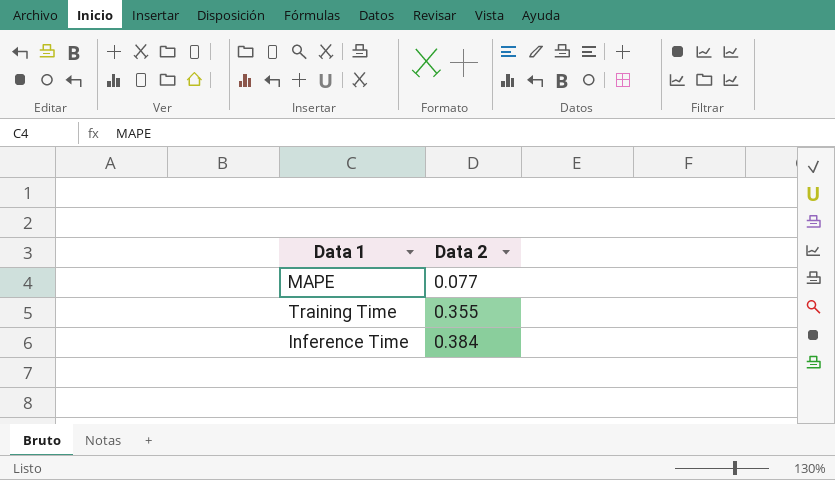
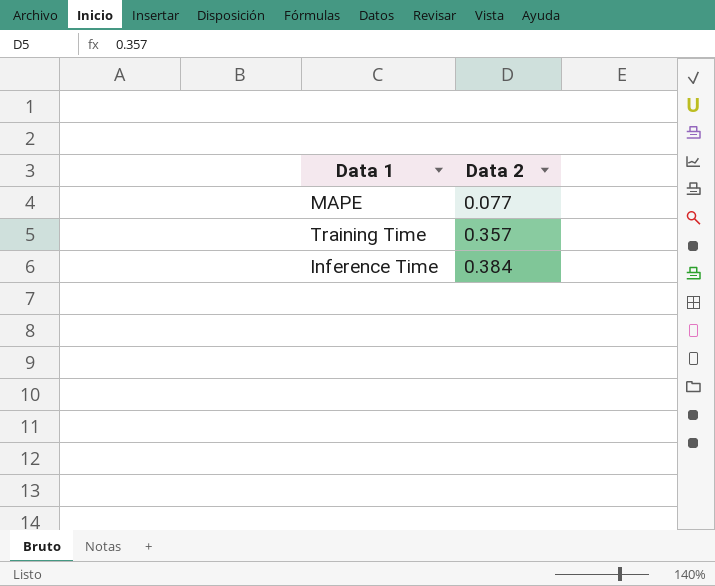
Training Time | Data 2: 0.355 -> 0.357

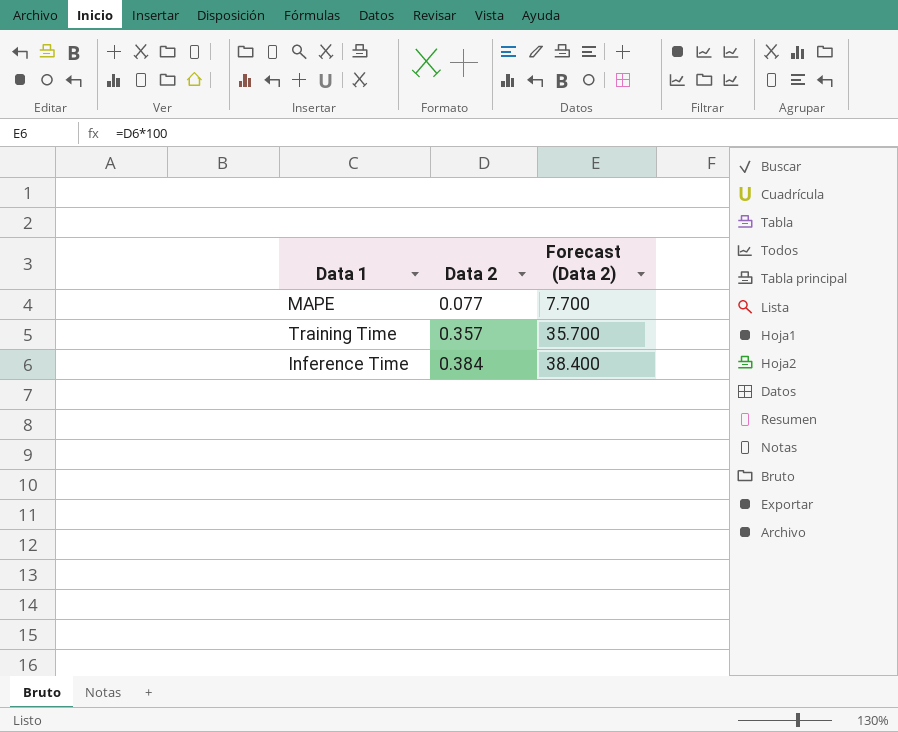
column Forecast (Data 2) | formula: none -> [Data 2] * 100

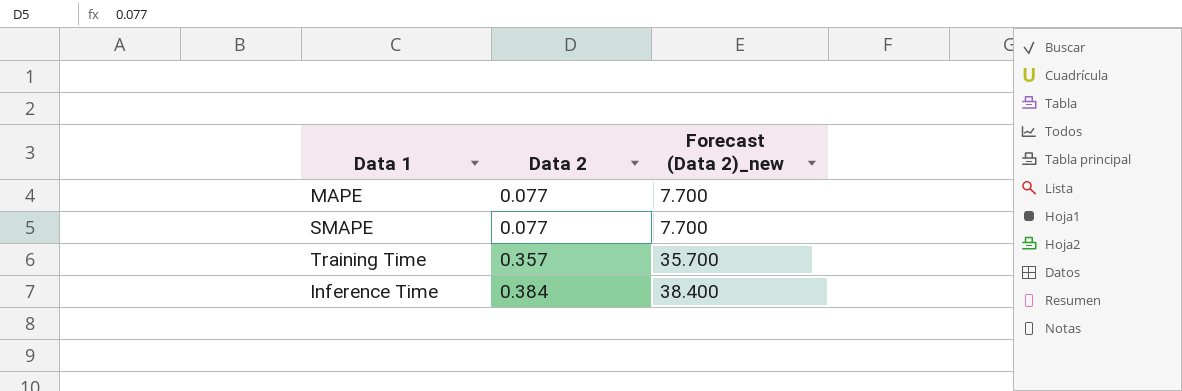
column name: Forecast (Data 2) -> Forecast (Data 2)_new
row SMAPE: none -> 0.077 | 7.700

